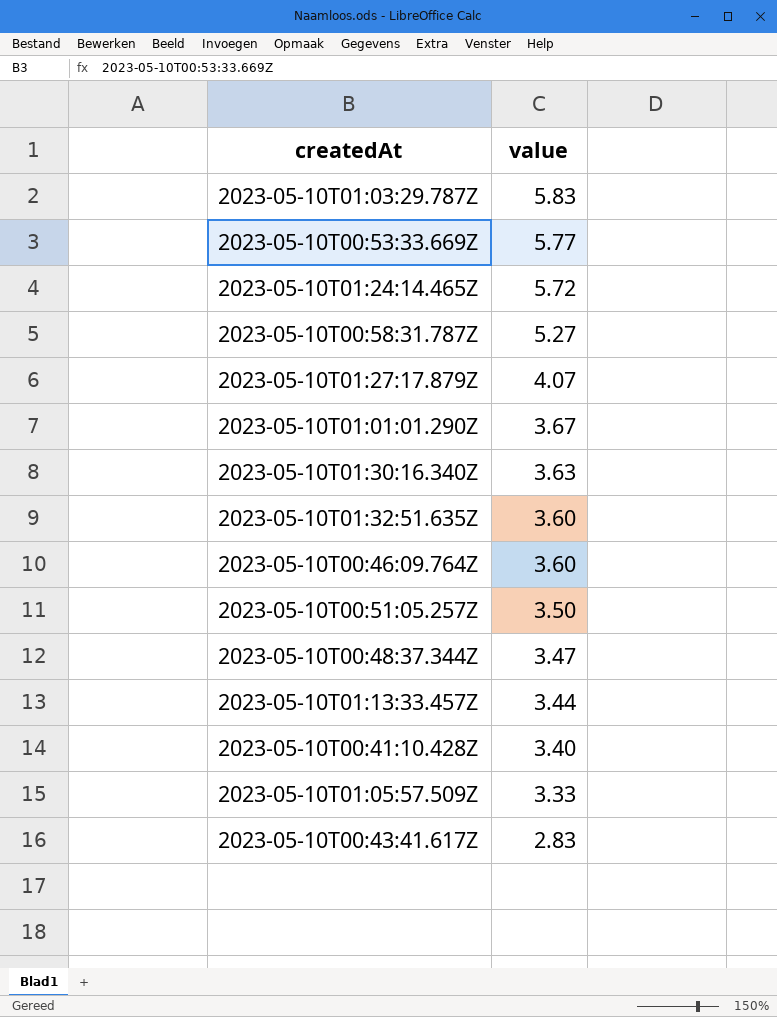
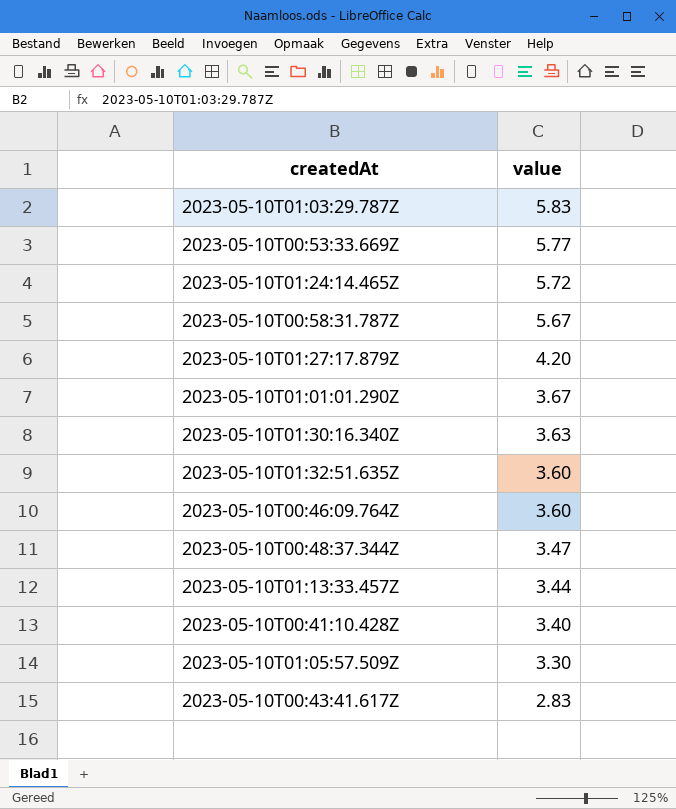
row 2023-05-10T00:51:05.257Z: 3.50 -> none
2023-05-10T00:58:31.787Z | value: 5.27 -> 5.67
2023-05-10T01:27:17.879Z | value: 4.07 -> 4.20
2023-05-10T01:05:57.509Z | value: 3.33 -> 3.30

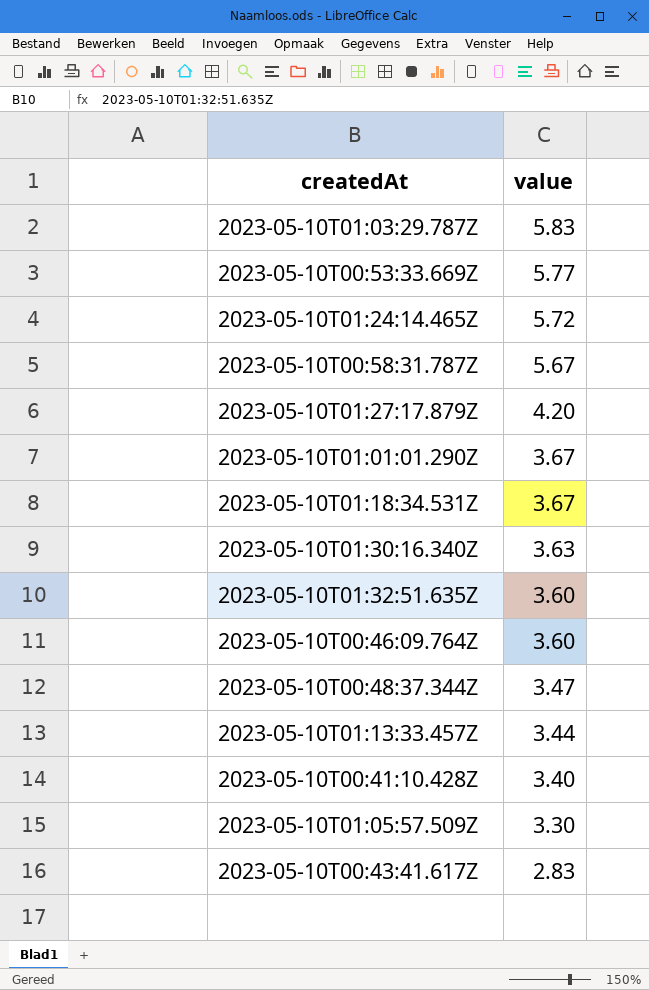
row 2023-05-10T01:18:34.531Z: none -> 3.67

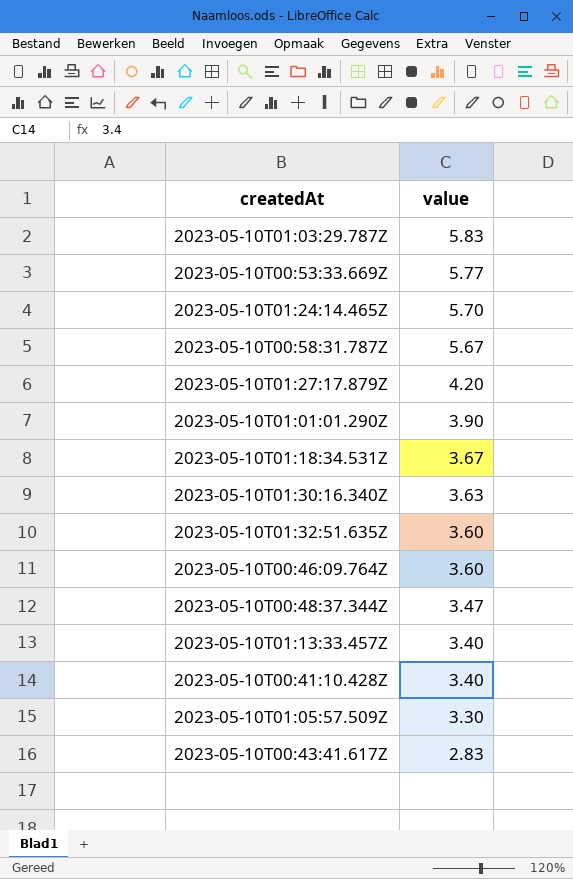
2023-05-10T01:24:14.465Z | value: 5.72 -> 5.70
2023-05-10T01:01:01.290Z | value: 3.67 -> 3.90
2023-05-10T01:13:33.457Z | value: 3.44 -> 3.40

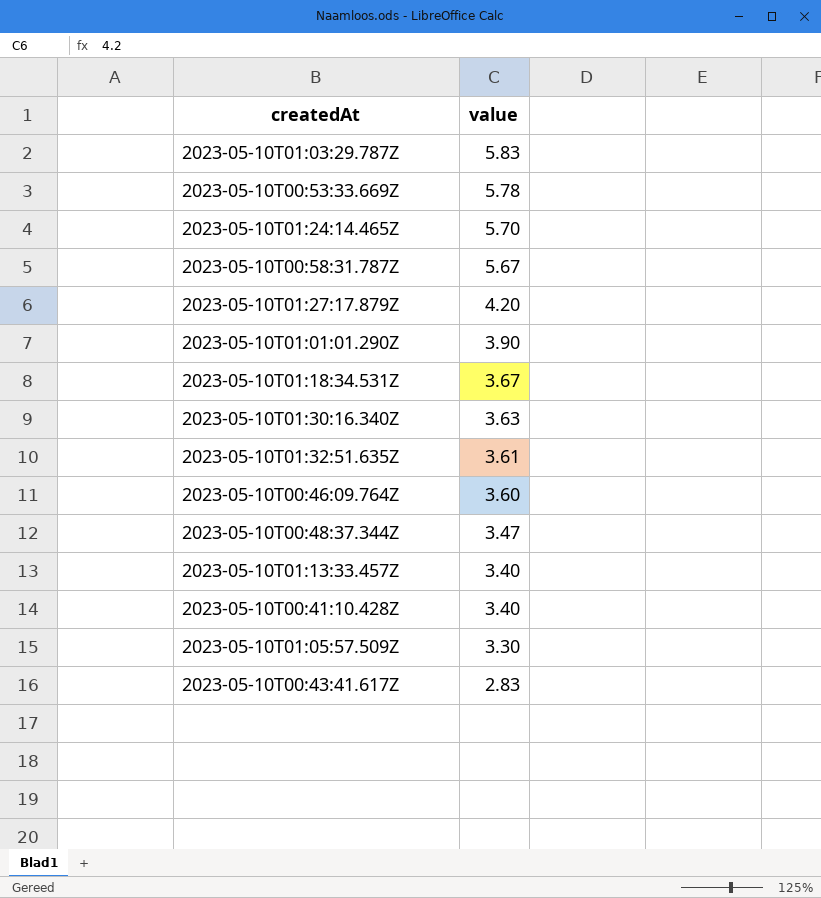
2023-05-10T00:53:33.669Z | value: 5.77 -> 5.78
2023-05-10T01:32:51.635Z | value: 3.60 -> 3.61

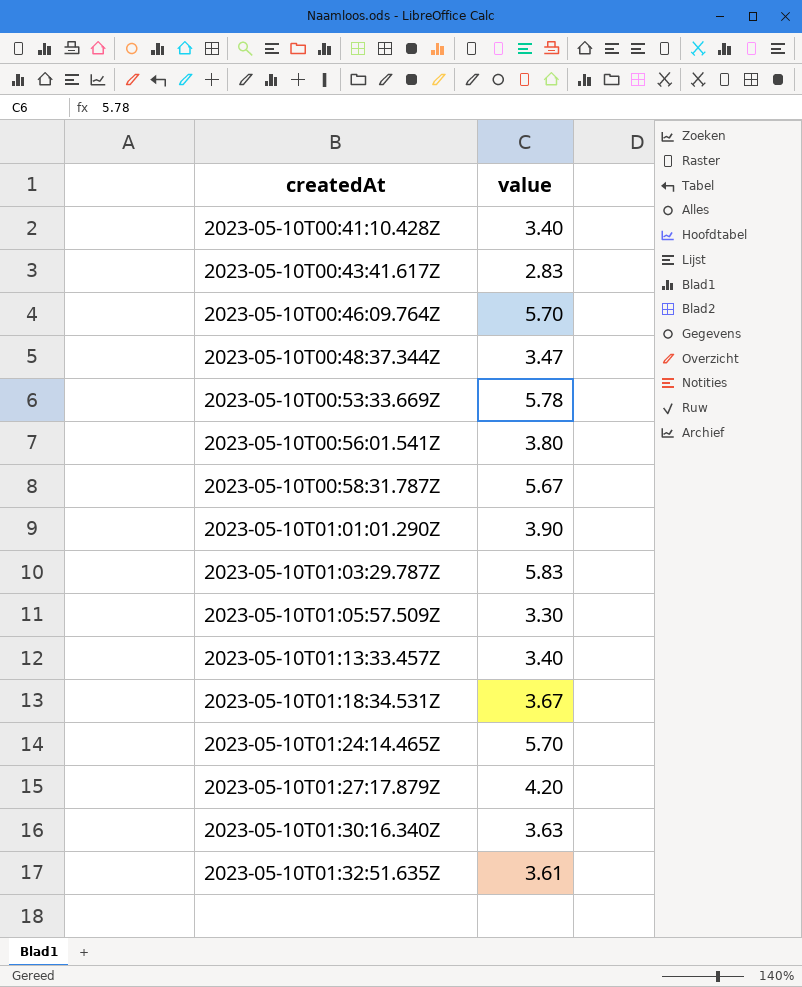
row order: value descending -> createdAt ascending
2023-05-10T00:46:09.764Z | value: 3.60 -> 5.70
row 2023-05-10T00:56:01.541Z: none -> 3.80

